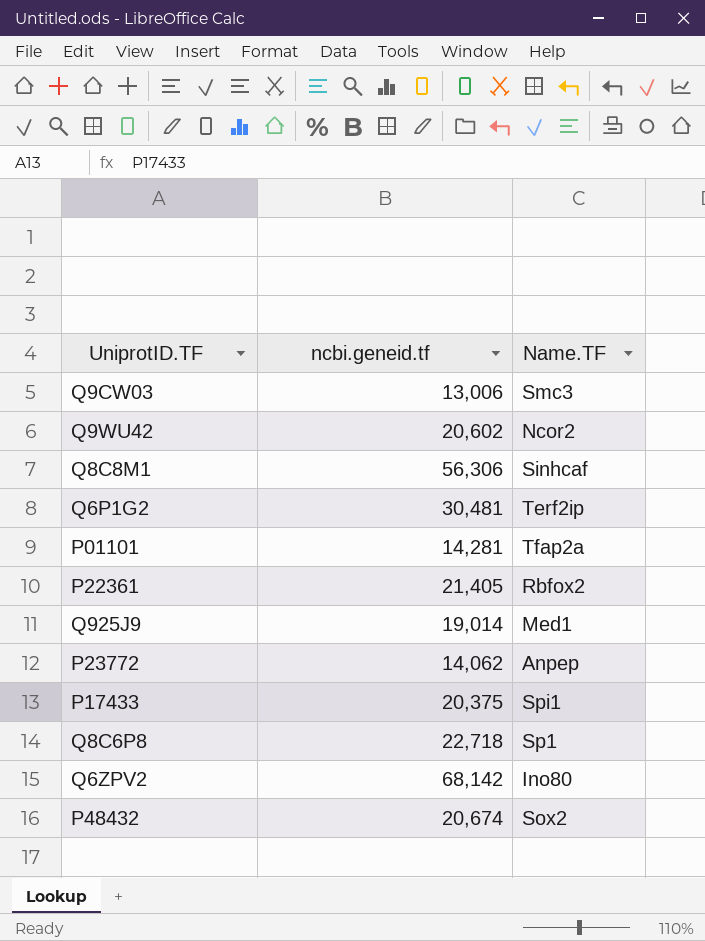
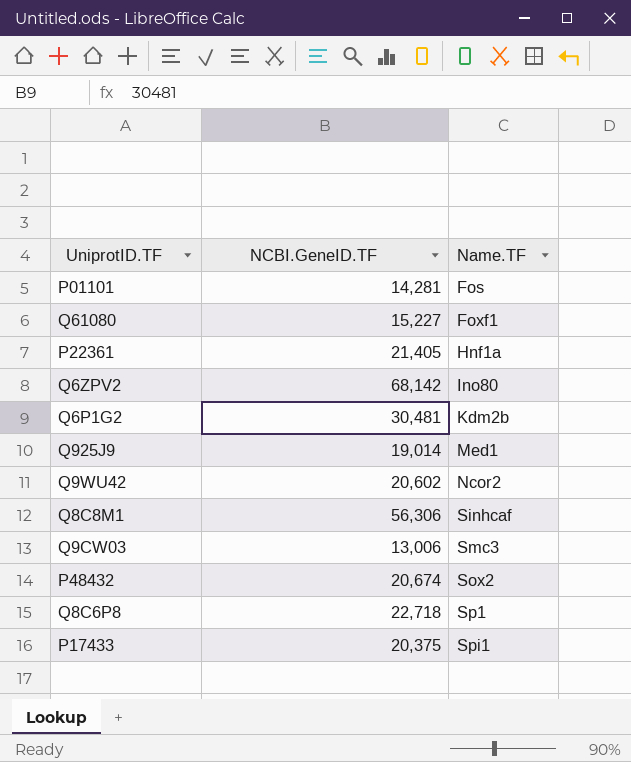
row order: none -> Name.TF ascending
column name: ncbi.geneid.tf -> NCBI.GeneID.TF
row P23772: 14,062 | Anpep -> none
P01101 | Name.TF: Tfap2a -> Fos
row Q61080: none -> 15,227 | Foxf1
P22361 | Name.TF: Rbfox2 -> Hnf1a
Q6P1G2 | Name.TF: Terf2ip -> Kdm2b

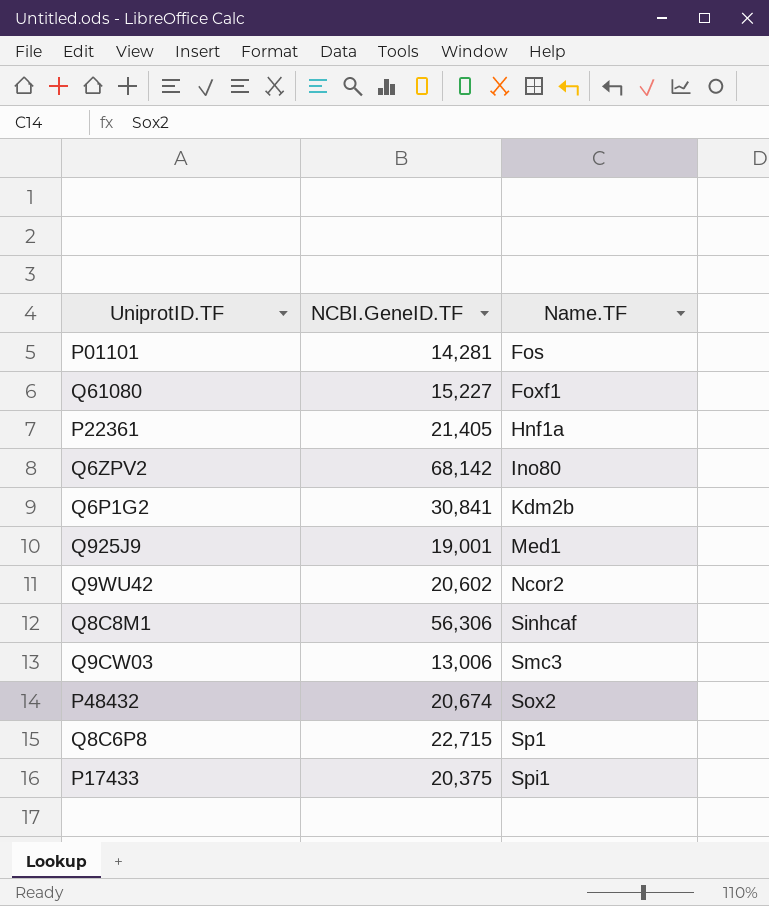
Q6P1G2 | NCBI.GeneID.TF: 30,481 -> 30,841
Q925J9 | NCBI.GeneID.TF: 19,014 -> 19,001
Q8C6P8 | NCBI.GeneID.TF: 22,718 -> 22,715

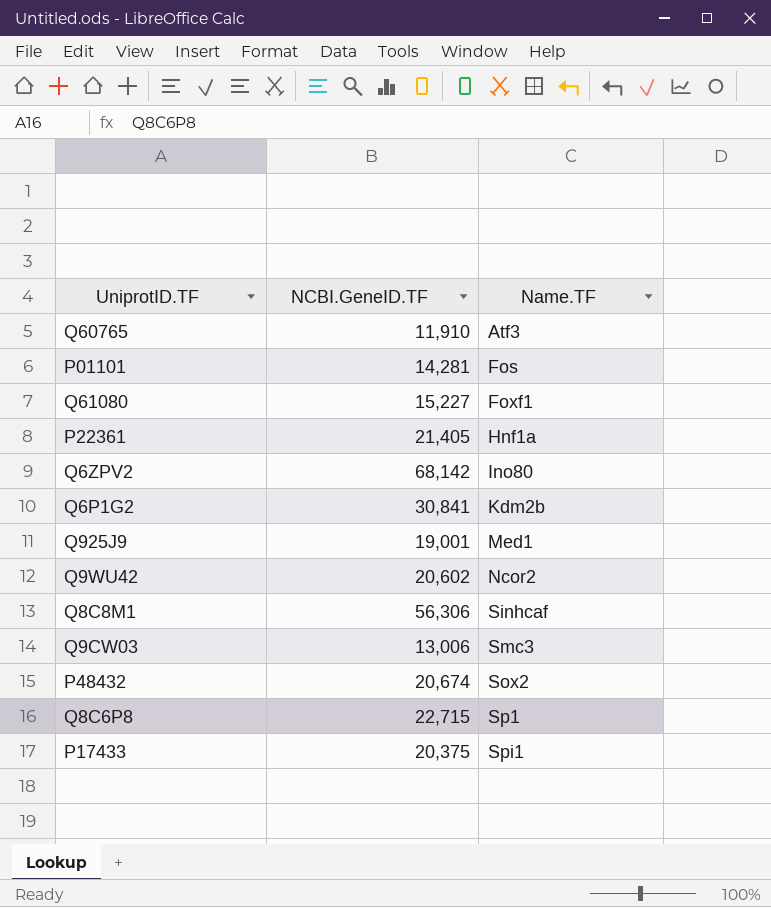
row Q60765: none -> 11,910 | Atf3

